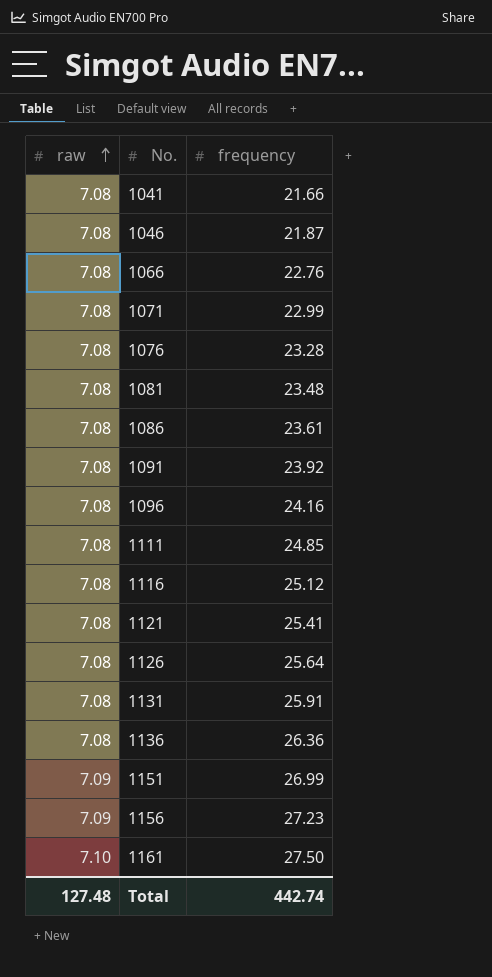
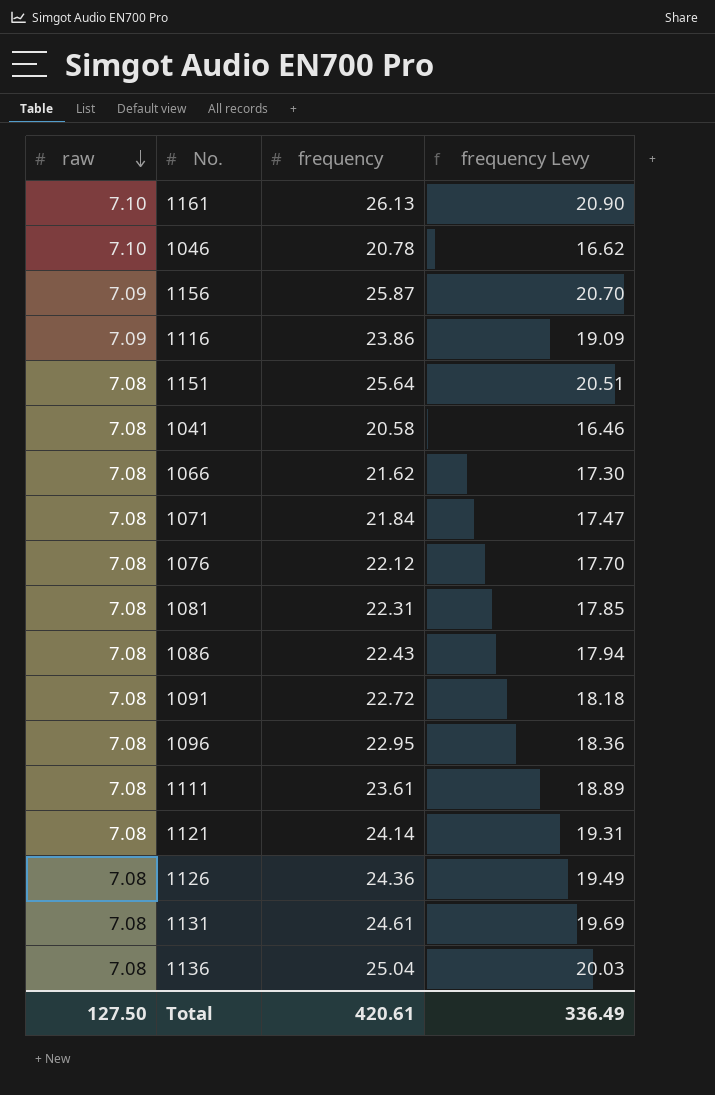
row order: raw ascending -> raw descending
column frequency Levy | formula: none -> [frequency] * 0.8
1161 | frequency: 27.50 -> 26.13
1046 | raw: 7.08 -> 7.10
1046 | frequency: 21.87 -> 20.78
1156 | frequency: 27.23 -> 25.87
1116 | raw: 7.08 -> 7.09
1116 | frequency: 25.12 -> 23.86
1151 | raw: 7.09 -> 7.08
1151 | frequency: 26.99 -> 25.64
1041 | frequency: 21.66 -> 20.58
1066 | frequency: 22.76 -> 21.62
1071 | frequency: 22.99 -> 21.84
1076 | frequency: 23.28 -> 22.12
1081 | frequency: 23.48 -> 22.31
1086 | frequency: 23.61 -> 22.43
1091 | frequency: 23.92 -> 22.72
1096 | frequency: 24.16 -> 22.95
1111 | frequency: 24.85 -> 23.61
1121 | frequency: 25.41 -> 24.14
1126 | frequency: 25.64 -> 24.36
1131 | frequency: 25.91 -> 24.61
1136 | frequency: 26.36 -> 25.04
Total | raw: 127.48 -> 127.50
Total | frequency: 442.74 -> 420.61

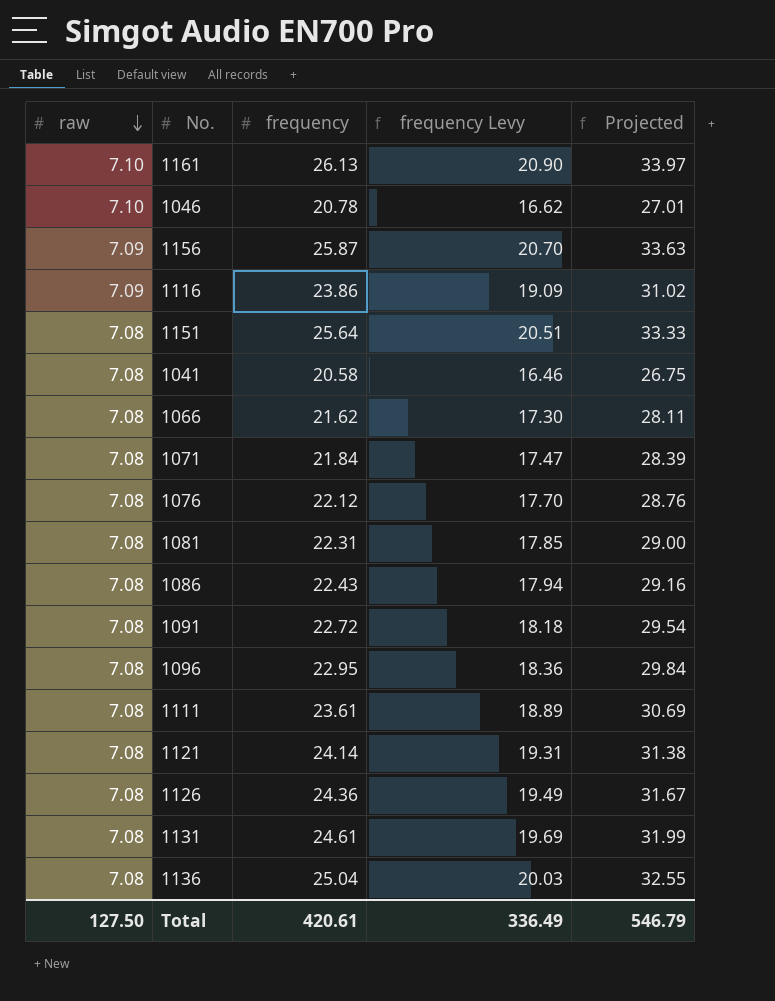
column Projected | formula: none -> [frequency] * 1.3

